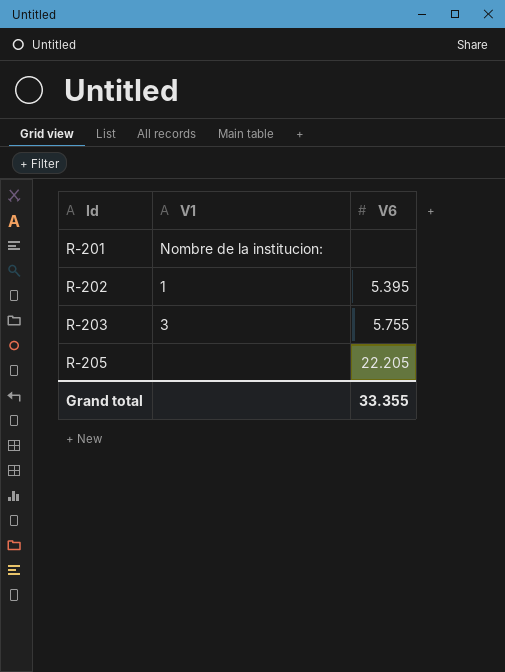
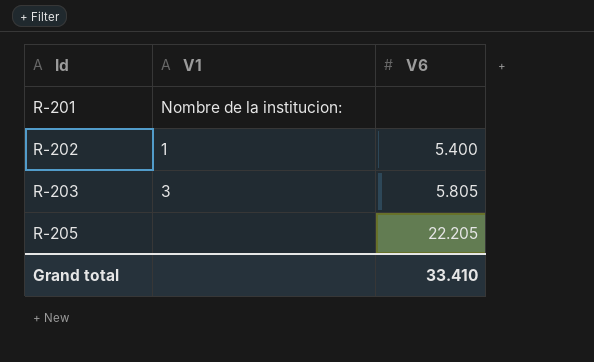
R-202 | V6: 5.395 -> 5.400
R-203 | V6: 5.755 -> 5.805
Grand total | V6: 33.355 -> 33.410

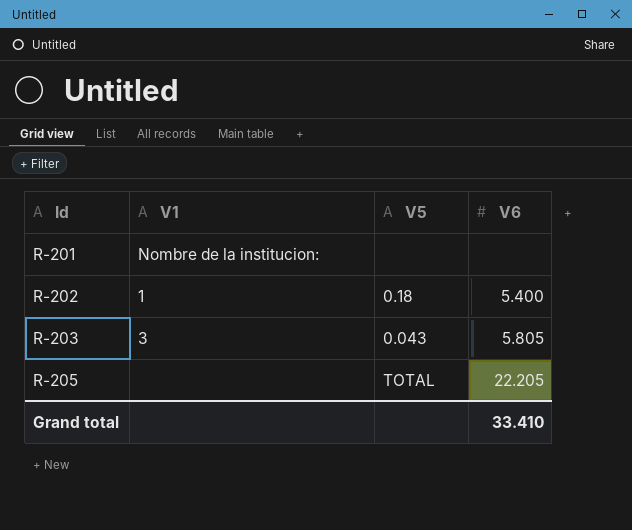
column V5 | position: none -> 3

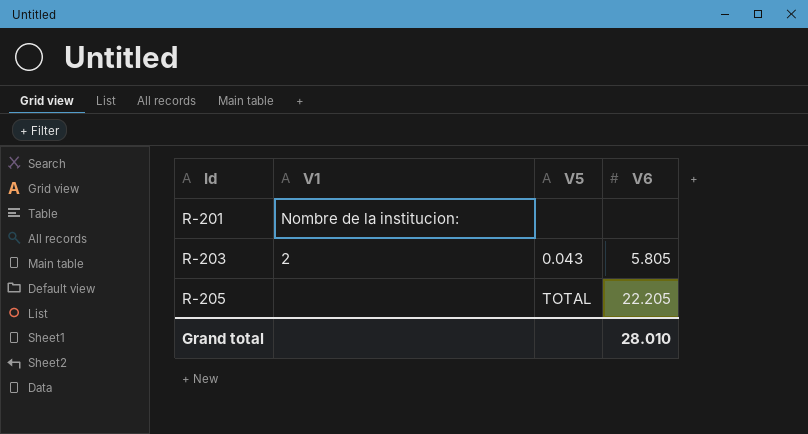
row R-202: 1 | 0.18 | 5.400 -> none
R-203 | V1: 3 -> 2
Grand total | V6: 33.410 -> 28.010

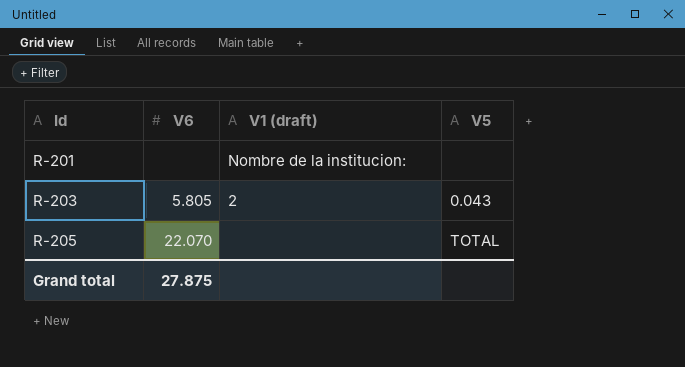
column V6 | position: 4 -> 2
column name: V1 -> V1 (draft)
R-205 | V6: 22.205 -> 22.070
Grand total | V6: 28.010 -> 27.875

